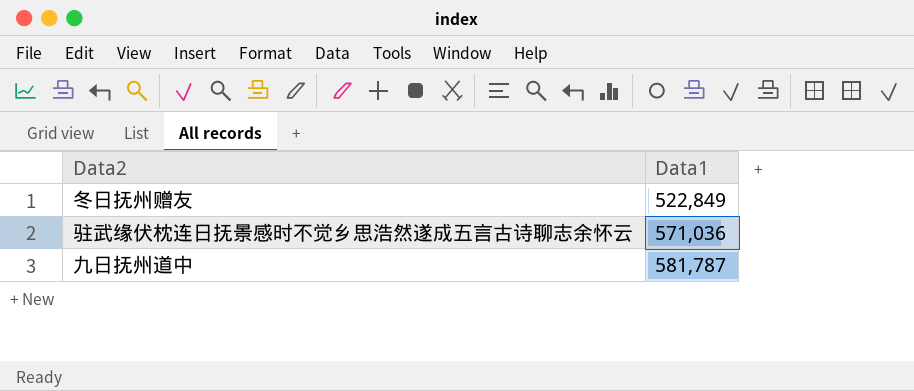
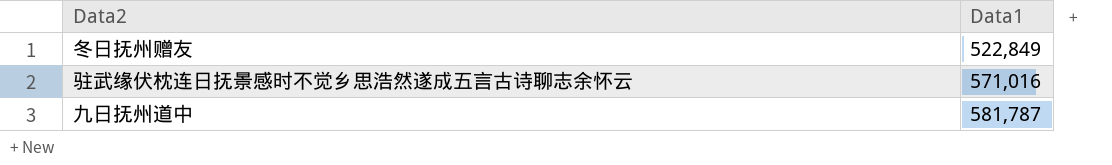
驻武缘伏枕连日抚景感时不觉乡思浩然遂成五言古诗聊志余怀云 | Data1: 571,036 -> 571,016

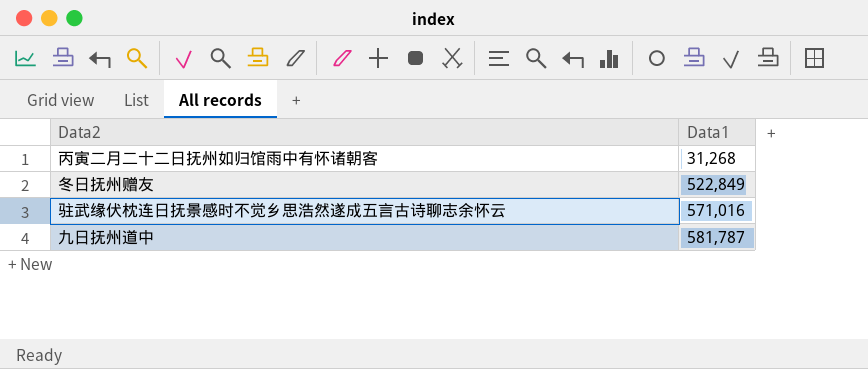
row 丙寅二月二十二日抚州如归馆雨中有怀诸朝客: none -> 31,268

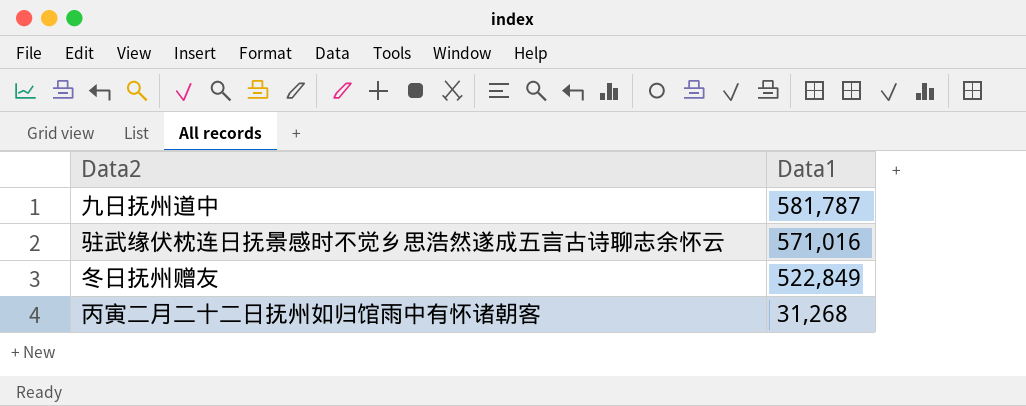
row order: Data1 ascending -> Data1 descending

